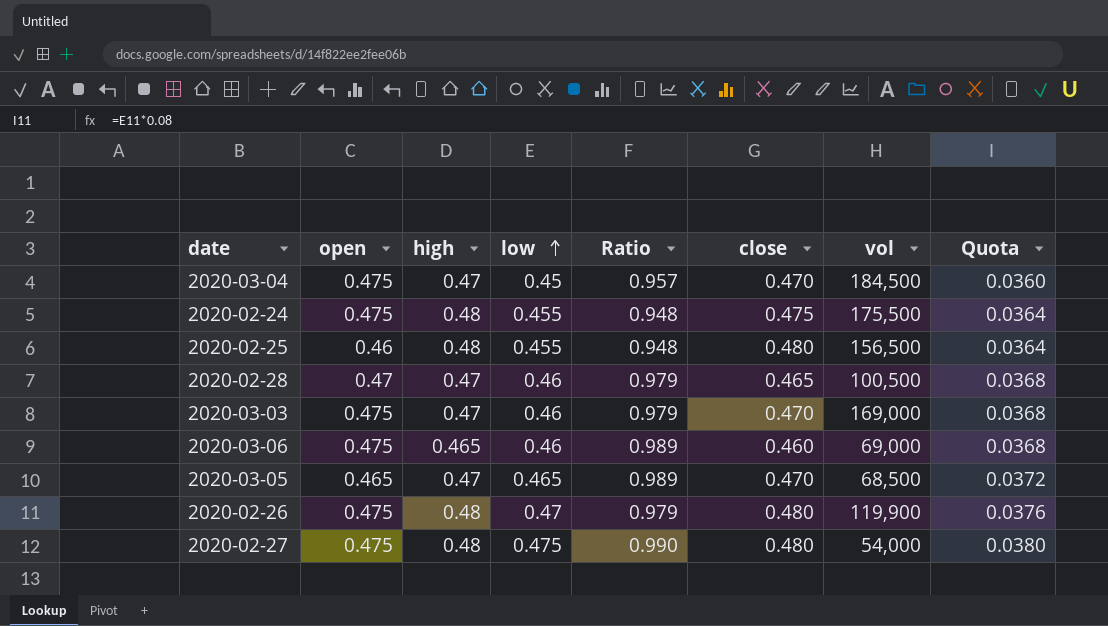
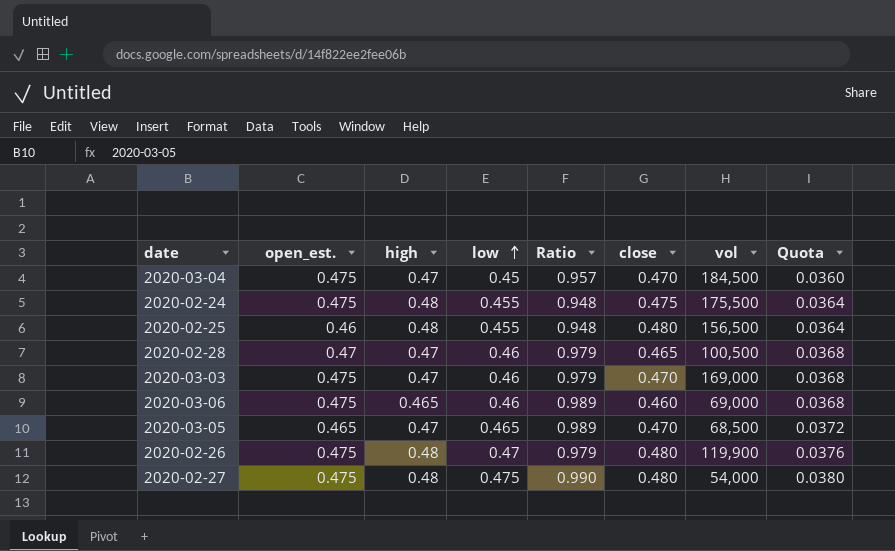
column name: open -> open_est.

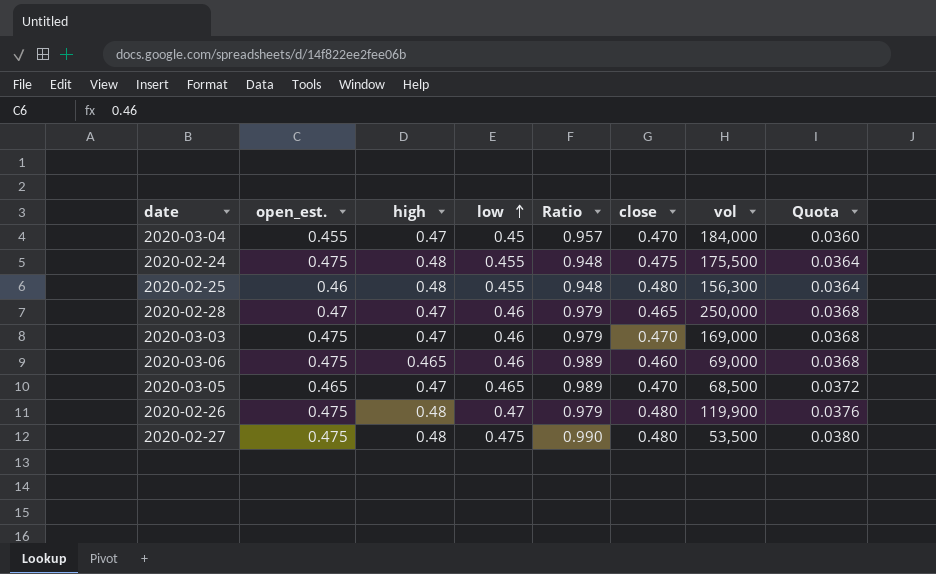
2020-03-04 | open_est.: 0.475 -> 0.455
2020-03-04 | vol: 184,500 -> 184,000
2020-02-25 | vol: 156,500 -> 156,300
2020-02-28 | vol: 100,500 -> 250,000
2020-02-27 | vol: 54,000 -> 53,500

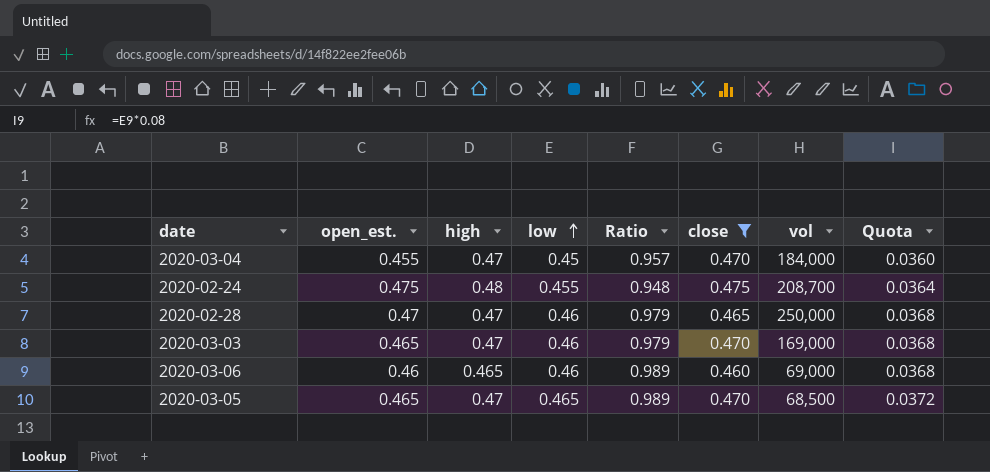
filter: none -> close != 0.480
2020-02-24 | vol: 175,500 -> 208,700
2020-03-03 | open_est.: 0.475 -> 0.465
2020-03-06 | open_est.: 0.475 -> 0.46

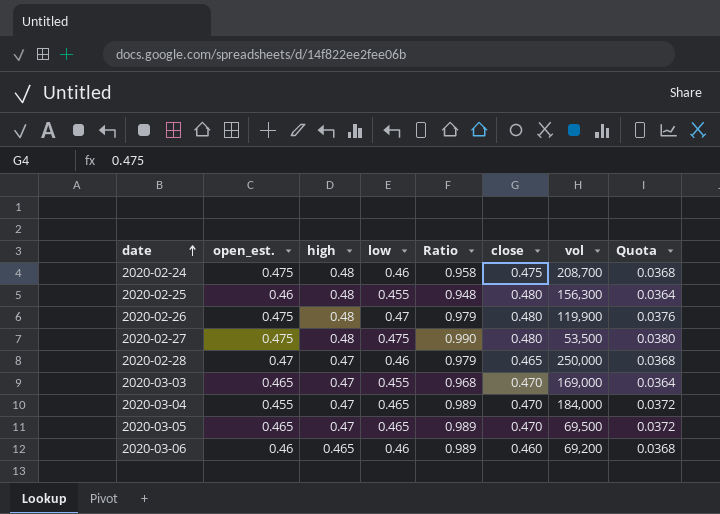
filter: close != 0.480 -> none
row order: low ascending -> date ascending
2020-02-24 | low: 0.455 -> 0.46
2020-02-24 | Ratio: 0.948 -> 0.958
2020-02-24 | Quota: 0.0364 -> 0.0368
2020-03-03 | low: 0.46 -> 0.455
2020-03-03 | Ratio: 0.979 -> 0.968
2020-03-03 | Quota: 0.0368 -> 0.0364
2020-03-04 | low: 0.45 -> 0.465
2020-03-04 | Ratio: 0.957 -> 0.989
2020-03-04 | Quota: 0.0360 -> 0.0372
2020-03-05 | vol: 68,500 -> 69,500
2020-03-06 | vol: 69,000 -> 69,200

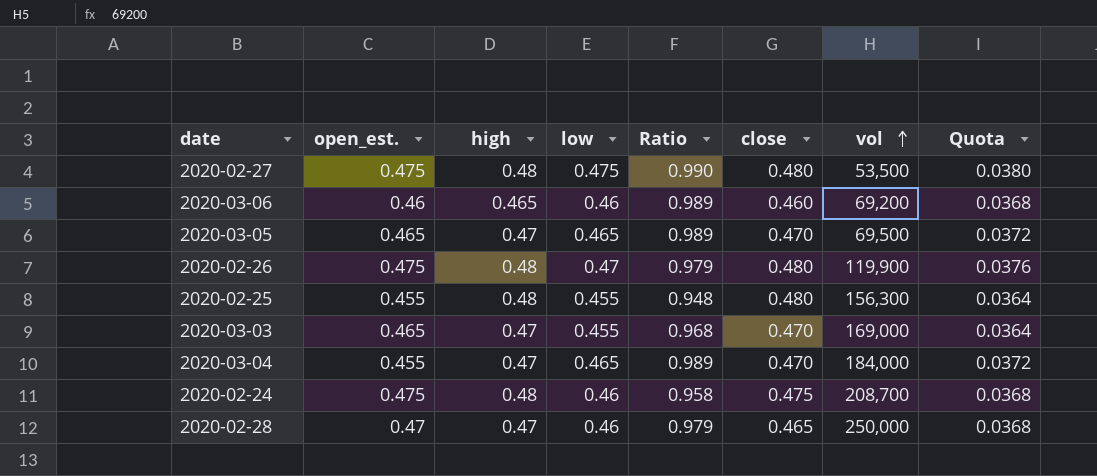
row order: date ascending -> vol ascending
2020-02-25 | open_est.: 0.46 -> 0.455

